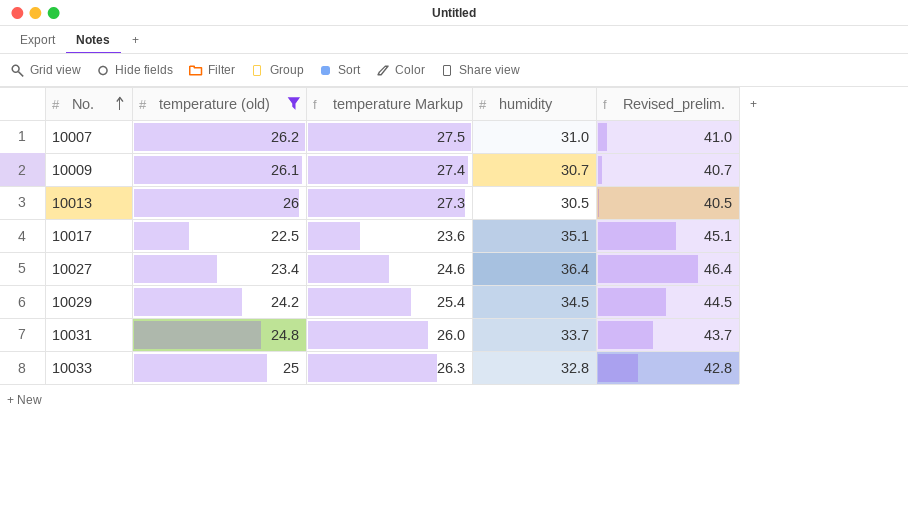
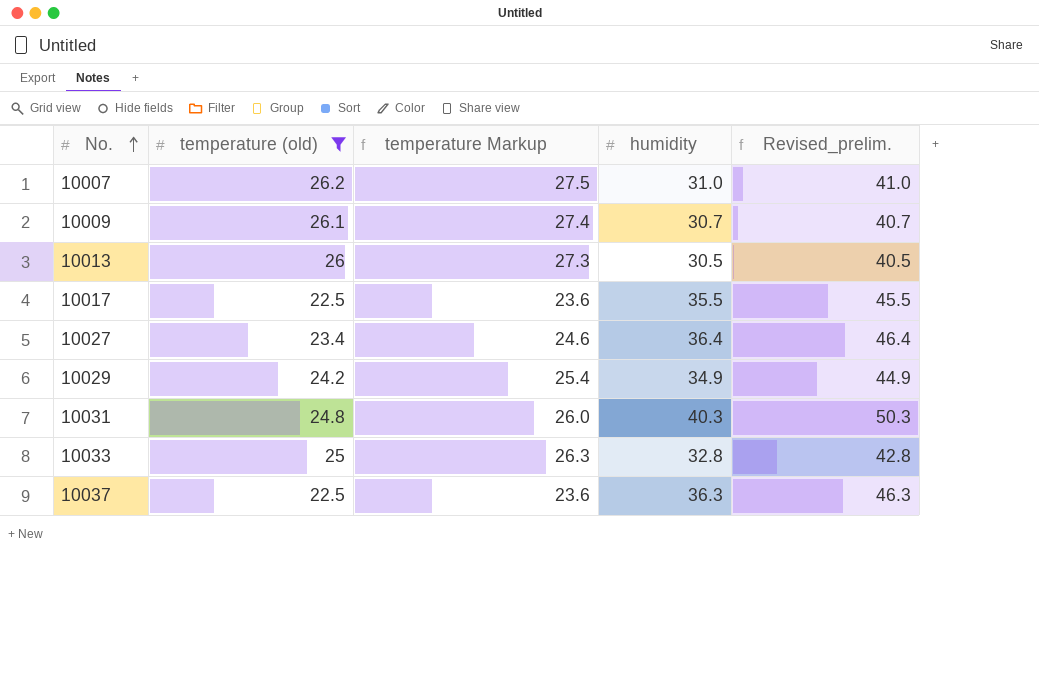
10017 | humidity: 35.1 -> 35.5
10017 | Revised_prelim.: 45.1 -> 45.5
10029 | humidity: 34.5 -> 34.9
10029 | Revised_prelim.: 44.5 -> 44.9
10031 | humidity: 33.7 -> 40.3
10031 | Revised_prelim.: 43.7 -> 50.3
row 10037: none -> 22.5 | 23.6 | 36.3 | 46.3

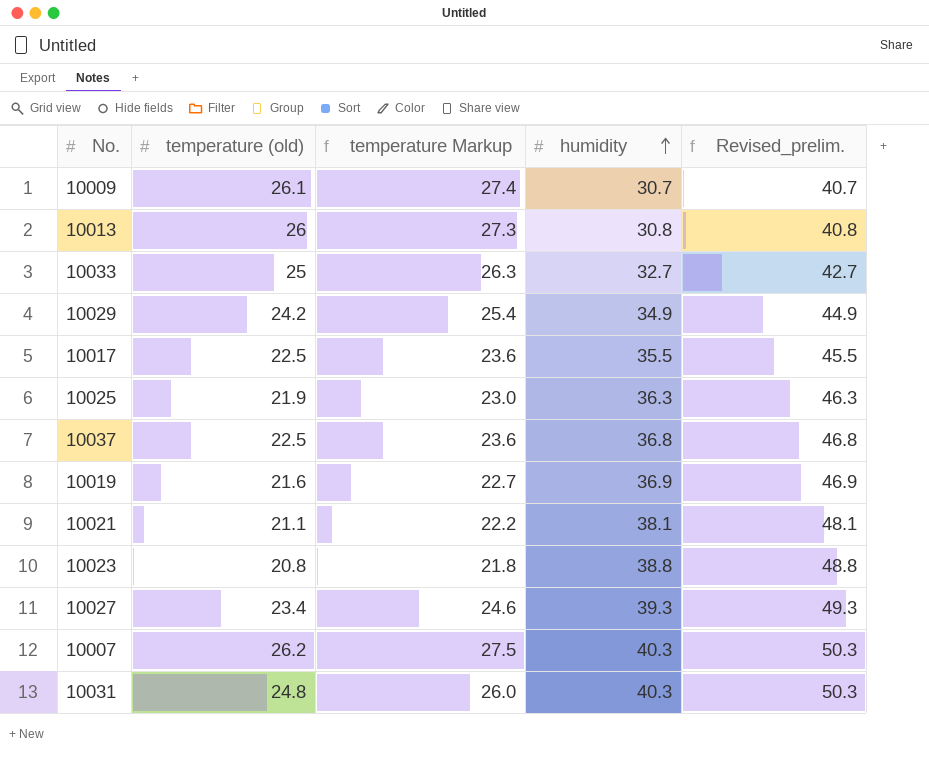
filter: temperature (old) >= 22.5 -> none
row order: No. ascending -> humidity ascending
10013 | humidity: 30.5 -> 30.8
10013 | Revised_prelim.: 40.5 -> 40.8
10033 | humidity: 32.8 -> 32.7
10033 | Revised_prelim.: 42.8 -> 42.7
10037 | humidity: 36.3 -> 36.8
10037 | Revised_prelim.: 46.3 -> 46.8
10027 | humidity: 36.4 -> 39.3
10027 | Revised_prelim.: 46.4 -> 49.3
10007 | humidity: 31.0 -> 40.3
10007 | Revised_prelim.: 41.0 -> 50.3

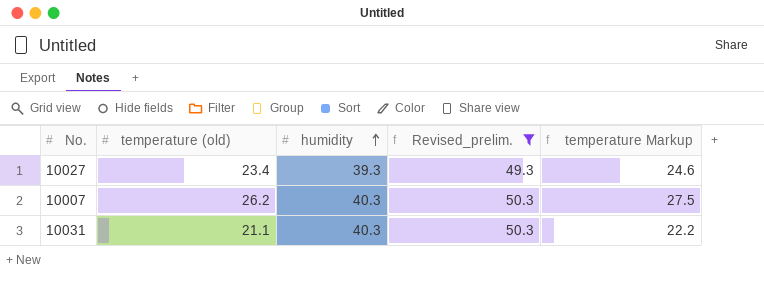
filter: none -> Revised_prelim. >= 49.3
column temperature Markup | position: 3 -> 5
10031 | temperature (old): 24.8 -> 21.1
10031 | temperature Markup: 26.0 -> 22.2

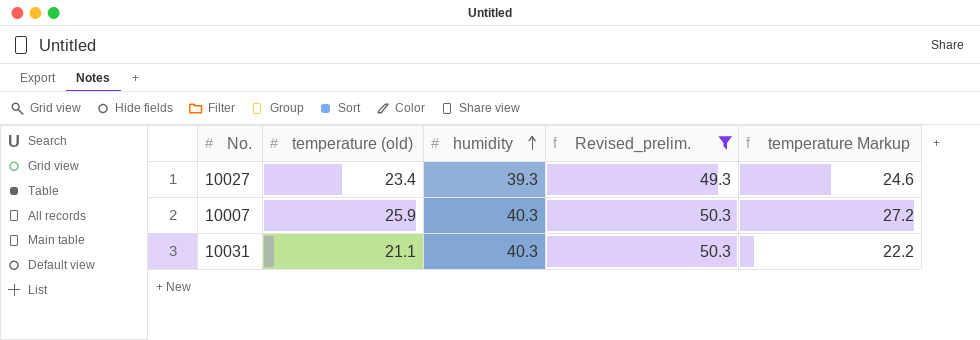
10007 | temperature (old): 26.2 -> 25.9
10007 | temperature Markup: 27.5 -> 27.2

